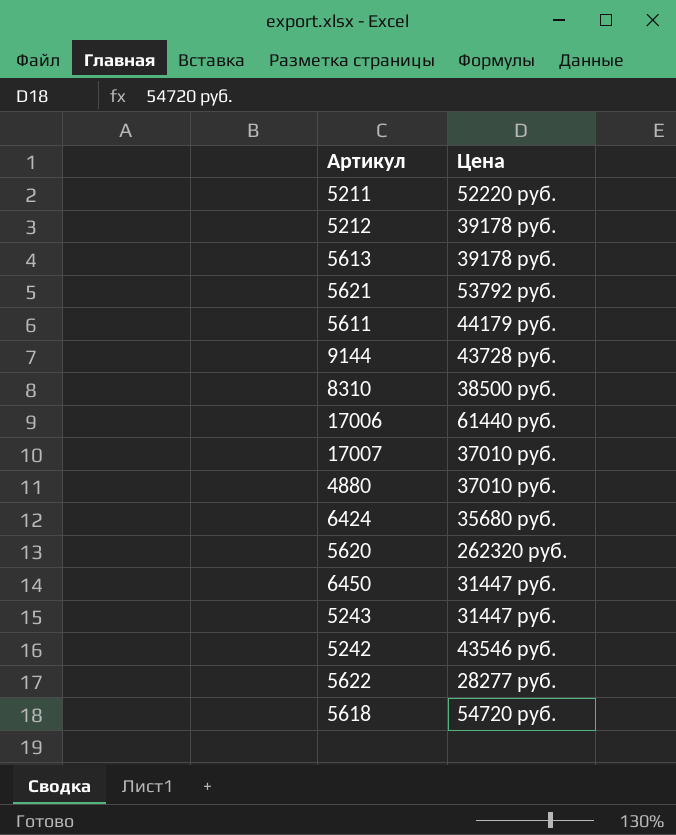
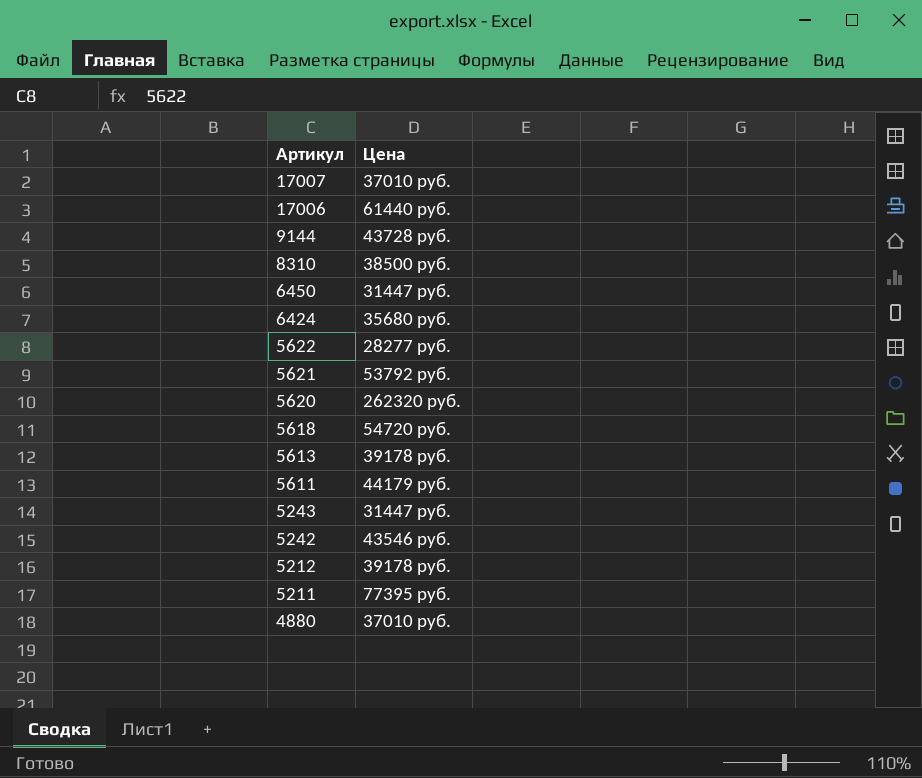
row order: none -> Артикул descending
5211 | Цена: 52220 руб. -> 77395 руб.

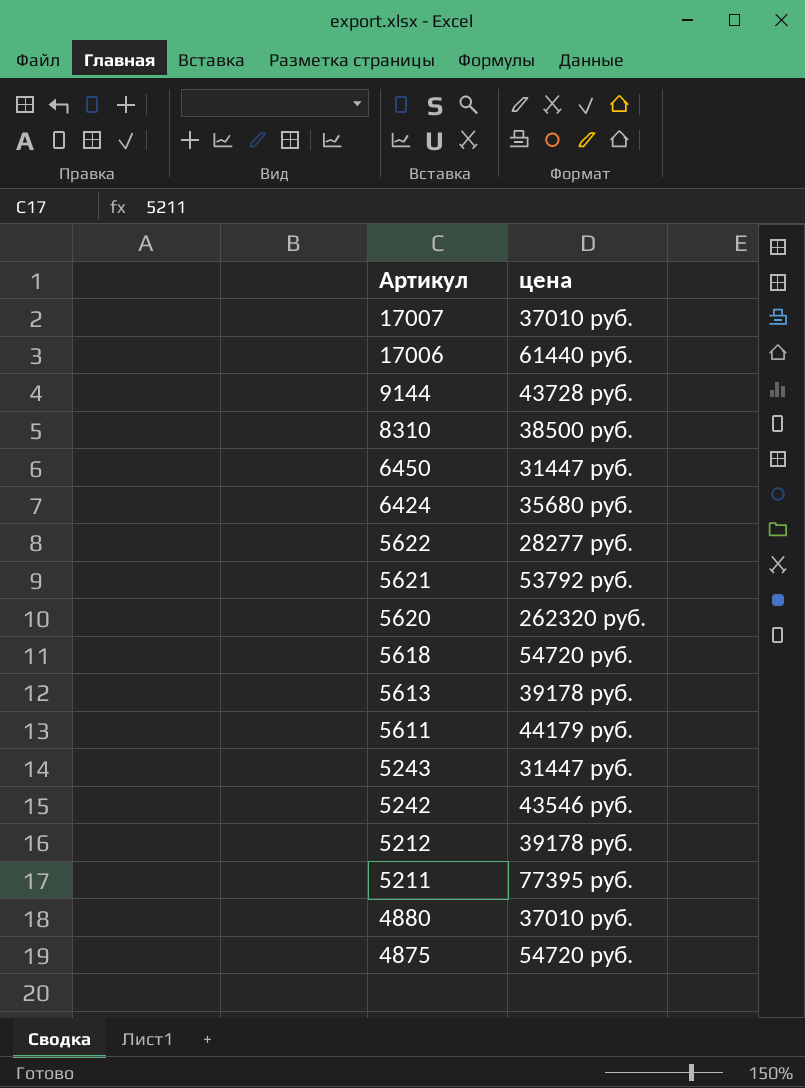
column name: Цена -> цена
row 4875: none -> 54720 руб.

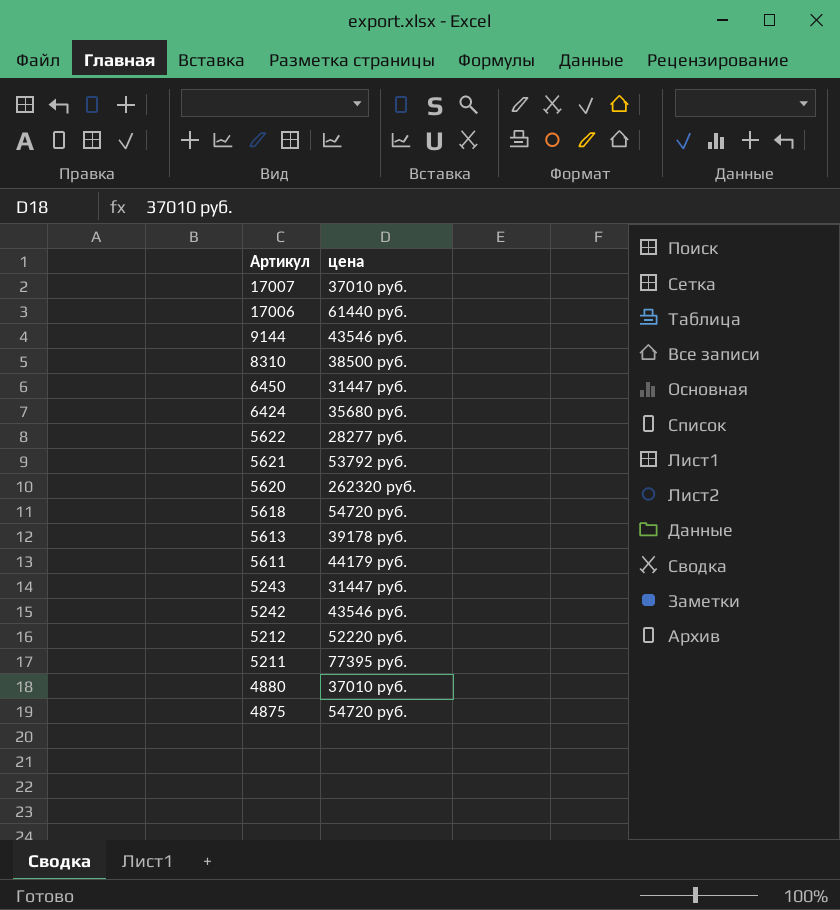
9144 | цена: 43728 руб. -> 43546 руб.
5212 | цена: 39178 руб. -> 52220 руб.

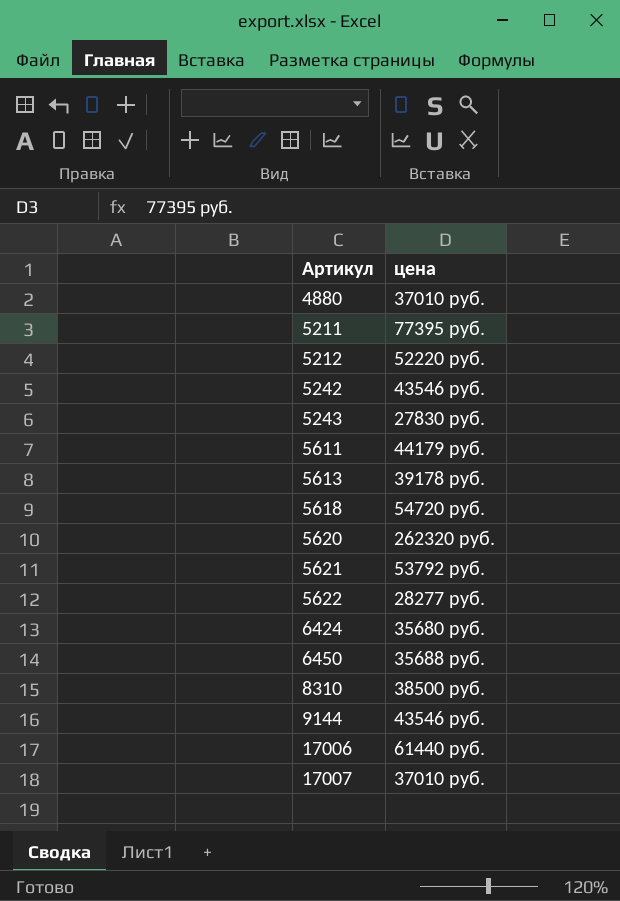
row order: Артикул descending -> Артикул ascending
row 4875: 54720 руб. -> none
5243 | цена: 31447 руб. -> 27830 руб.
6450 | цена: 31447 руб. -> 35688 руб.

